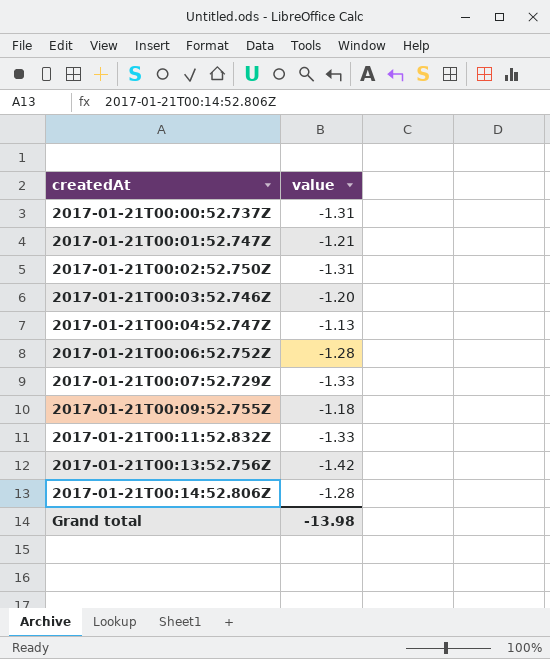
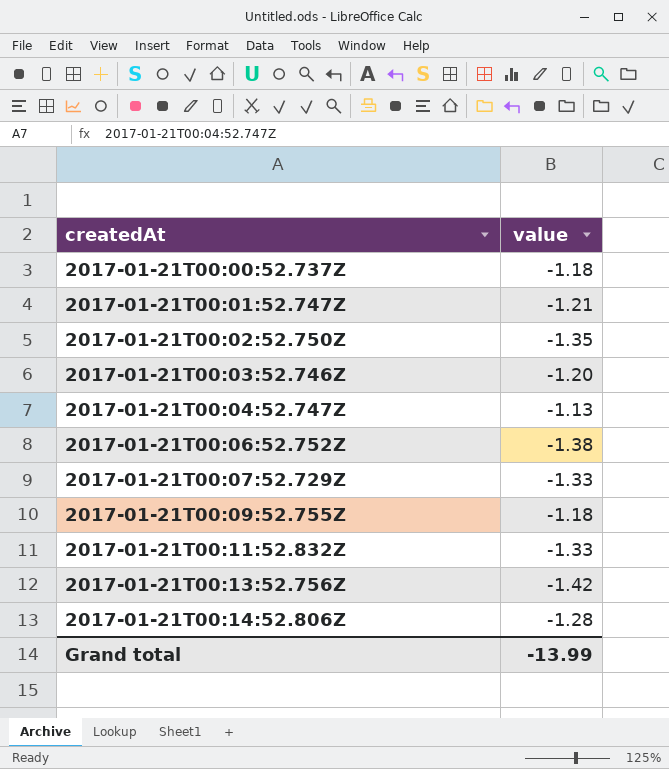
2017-01-21T00:00:52.737Z | value: -1.31 -> -1.18
2017-01-21T00:02:52.750Z | value: -1.31 -> -1.35
2017-01-21T00:06:52.752Z | value: -1.28 -> -1.38
Grand total | value: -13.98 -> -13.99

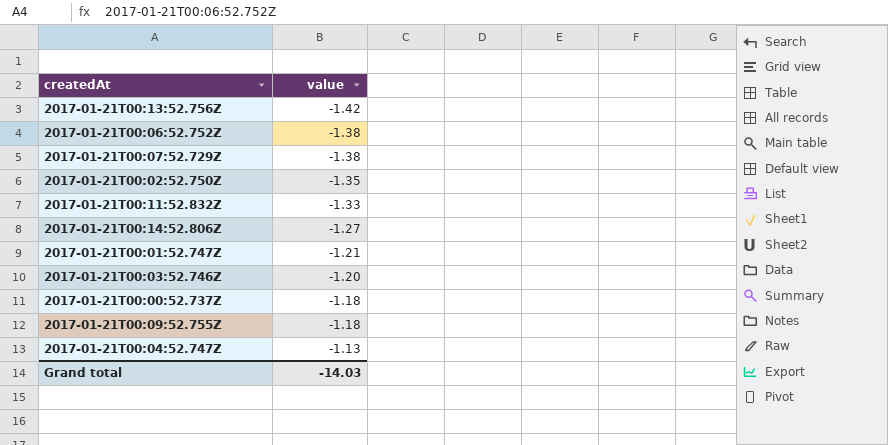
row order: createdAt ascending -> value ascending
2017-01-21T00:07:52.729Z | value: -1.33 -> -1.38
2017-01-21T00:14:52.806Z | value: -1.28 -> -1.27
Grand total | value: -13.99 -> -14.03

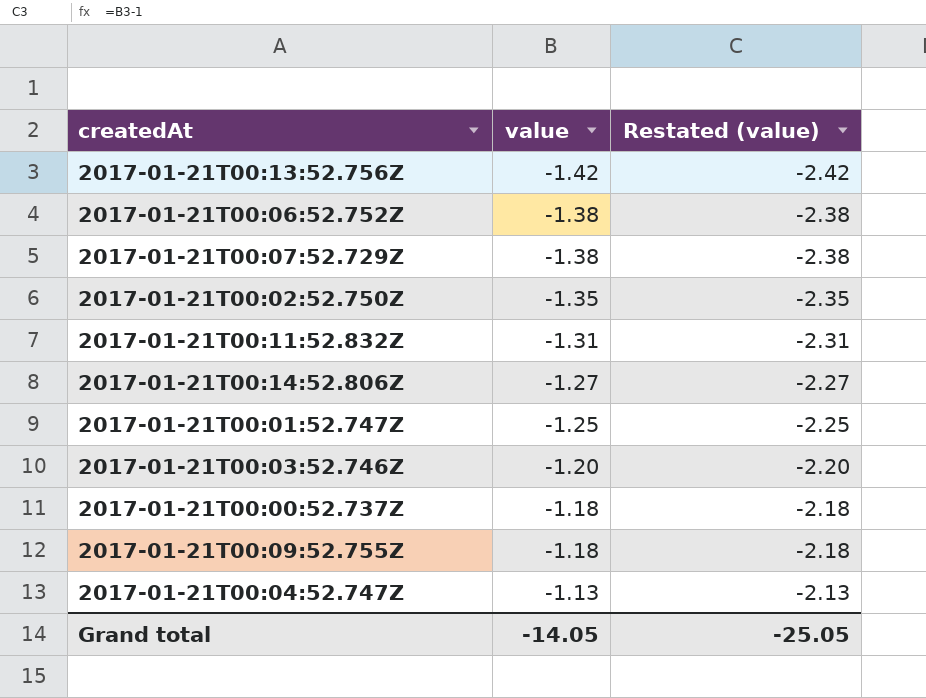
column Restated (value) | formula: none -> [value] - 1
2017-01-21T00:11:52.832Z | value: -1.33 -> -1.31
2017-01-21T00:01:52.747Z | value: -1.21 -> -1.25
Grand total | value: -14.03 -> -14.05

